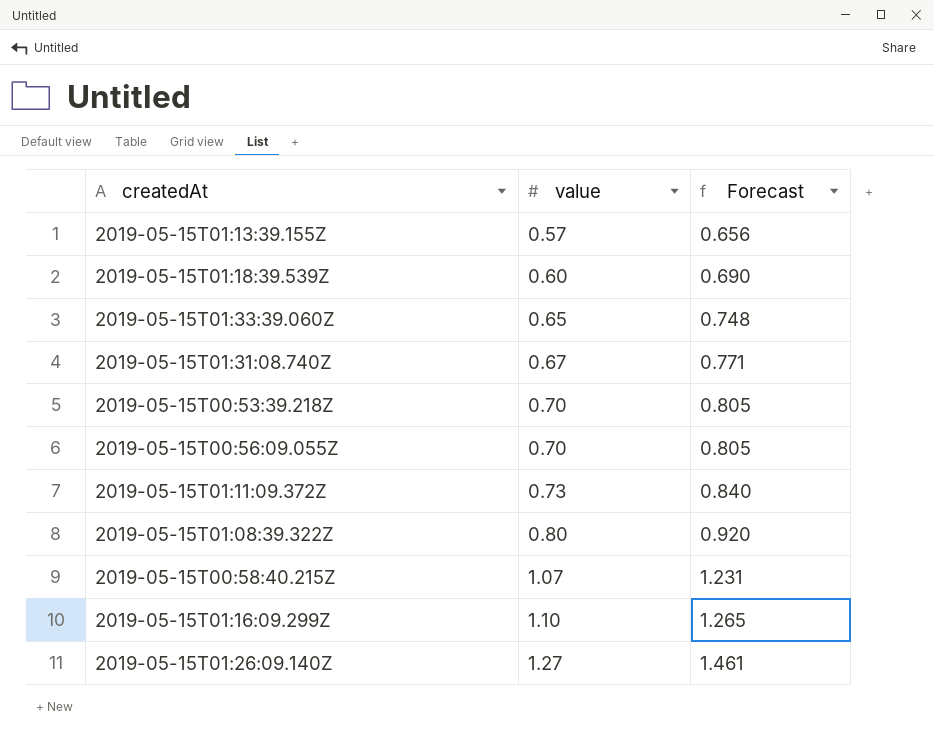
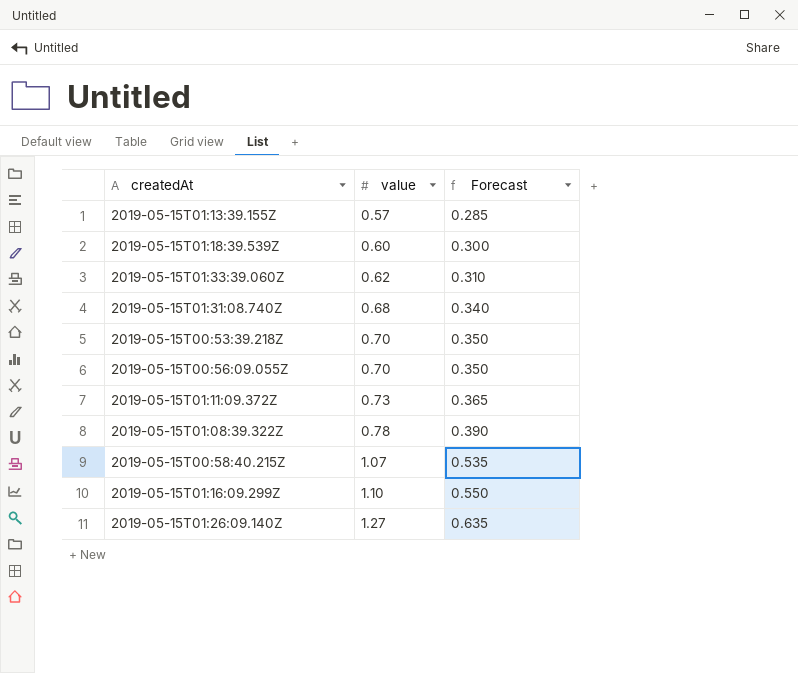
column Forecast | formula: [value] * 1.15 -> [value] * 0.5
2019-05-15T01:33:39.060Z | value: 0.65 -> 0.62
2019-05-15T01:31:08.740Z | value: 0.67 -> 0.68
2019-05-15T01:08:39.322Z | value: 0.80 -> 0.78

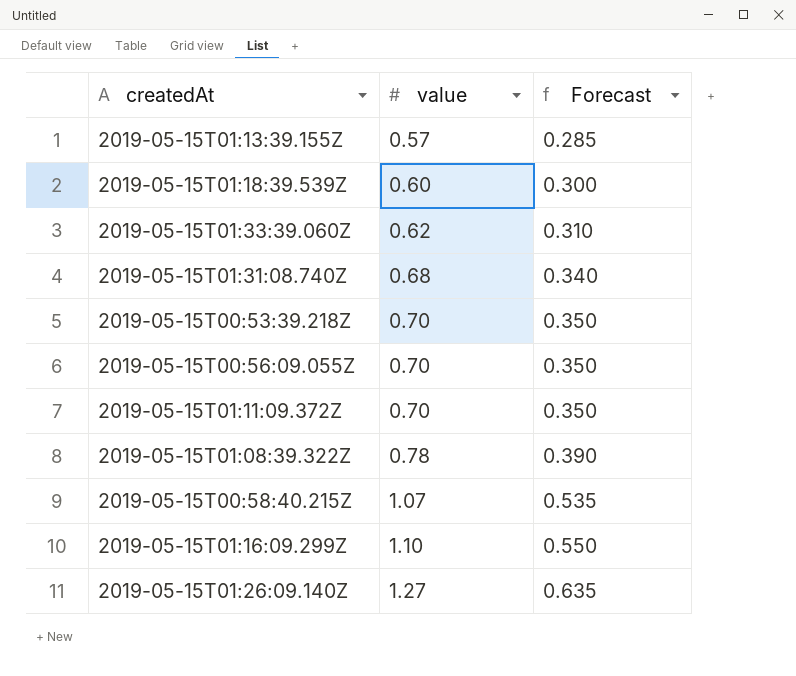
2019-05-15T01:11:09.372Z | value: 0.73 -> 0.70
2019-05-15T01:11:09.372Z | Forecast: 0.365 -> 0.350

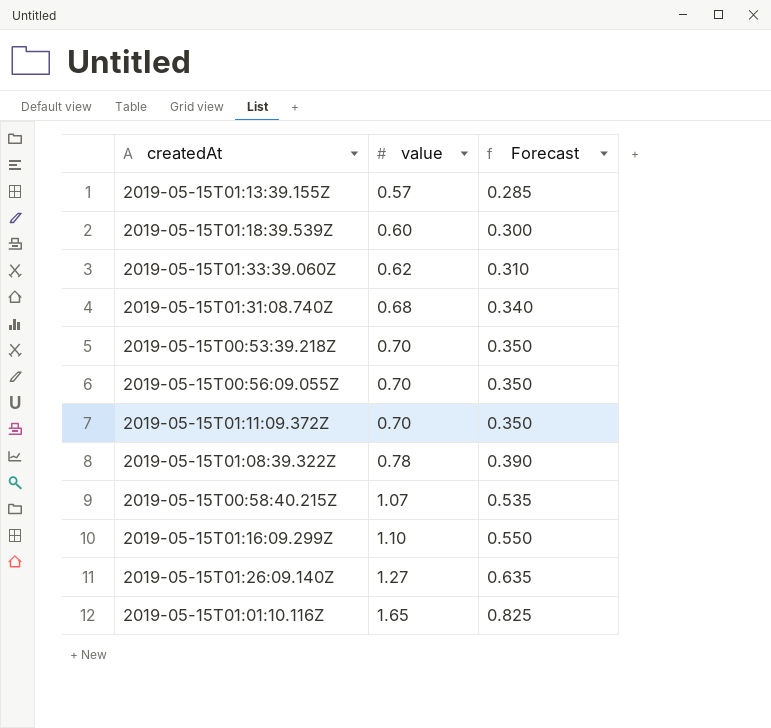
row 2019-05-15T01:01:10.116Z: none -> 1.65 | 0.825

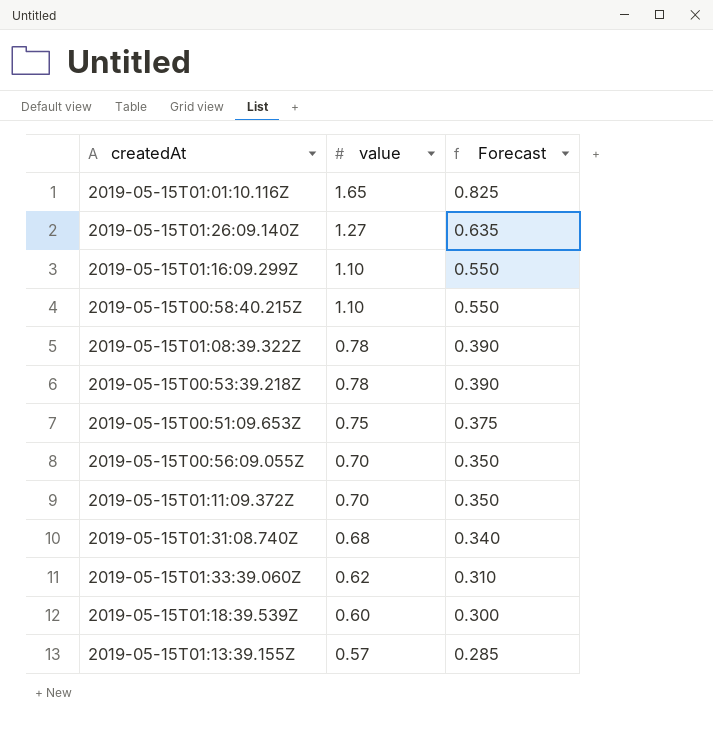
row order: value ascending -> value descending
2019-05-15T00:58:40.215Z | value: 1.07 -> 1.10
2019-05-15T00:58:40.215Z | Forecast: 0.535 -> 0.550
2019-05-15T00:53:39.218Z | value: 0.70 -> 0.78
2019-05-15T00:53:39.218Z | Forecast: 0.350 -> 0.390
row 2019-05-15T00:51:09.653Z: none -> 0.75 | 0.375

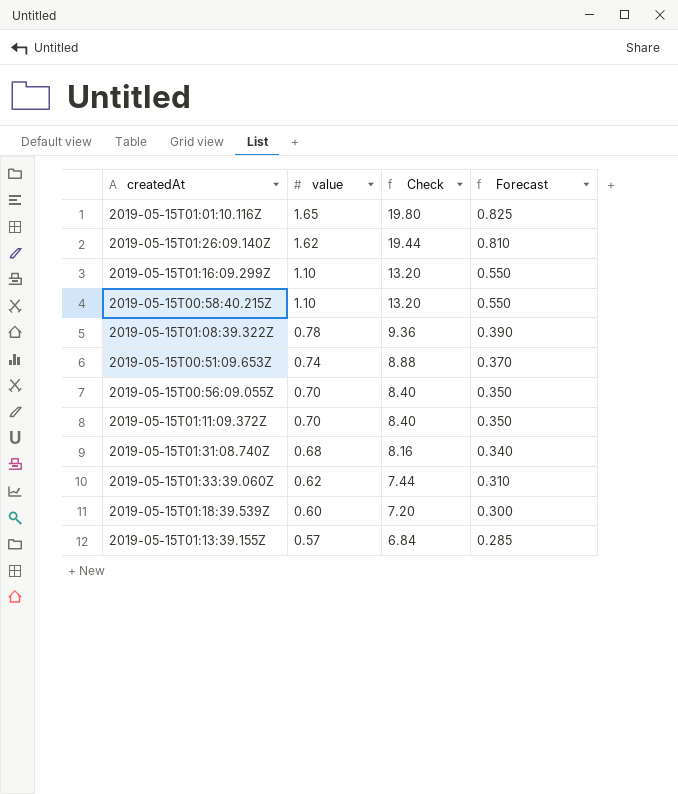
column Check | formula: none -> [value] * 12
row 2019-05-15T00:53:39.218Z: 0.78 | 0.390 -> none
2019-05-15T01:26:09.140Z | value: 1.27 -> 1.62
2019-05-15T01:26:09.140Z | Forecast: 0.635 -> 0.810
2019-05-15T00:51:09.653Z | value: 0.75 -> 0.74
2019-05-15T00:51:09.653Z | Forecast: 0.375 -> 0.370

